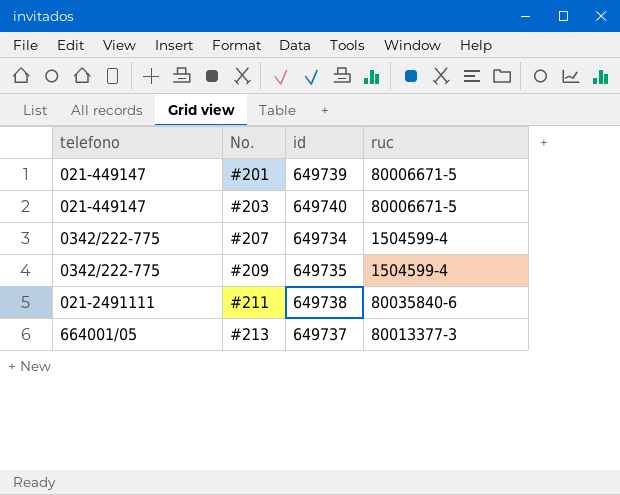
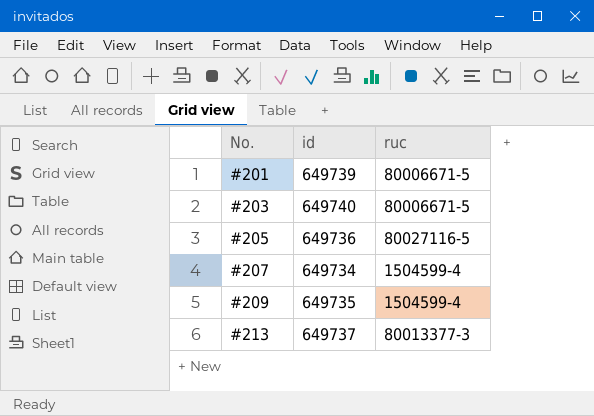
column telefono | position: 1 -> none
row #211: 021-2491111 | 649738 | 80035840-6 -> none
row #205: none -> 649736 | 80027116-5

